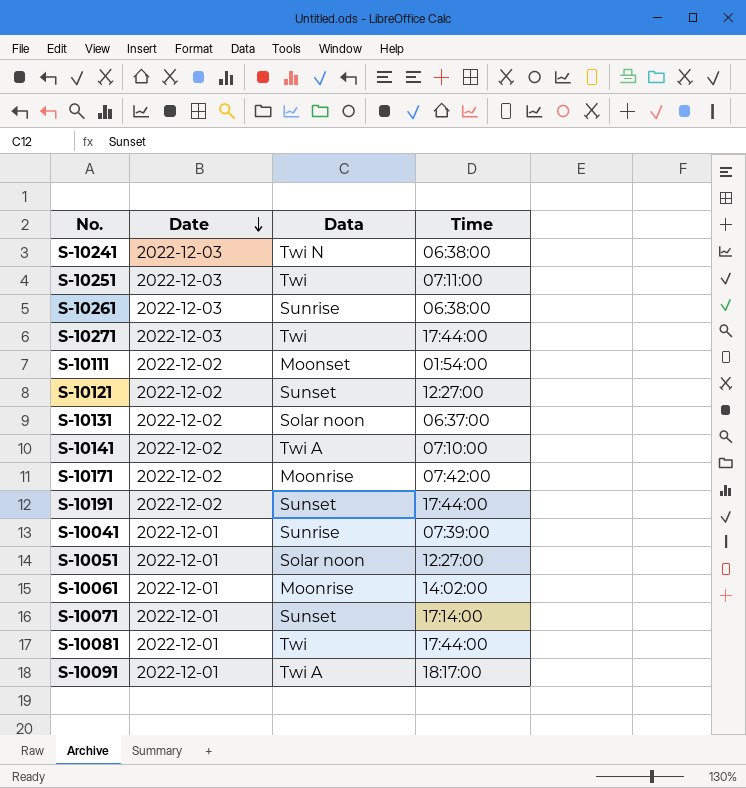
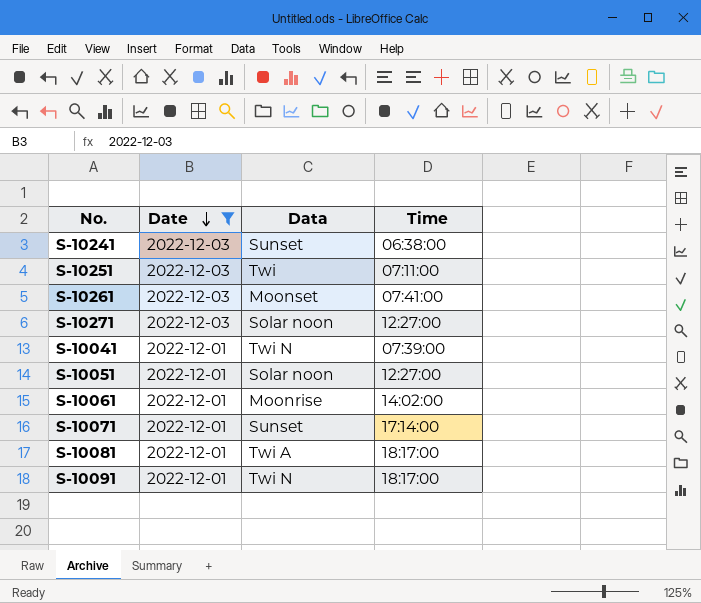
filter: none -> Date != 2022-12-02
S-10241 | Data: Twi N -> Sunset
S-10261 | Data: Sunrise -> Moonset
S-10261 | Time: 06:38:00 -> 07:41:00
S-10271 | Data: Twi -> Solar noon
S-10271 | Time: 17:44:00 -> 12:27:00
S-10041 | Data: Sunrise -> Twi N
S-10081 | Data: Twi -> Twi A
S-10081 | Time: 17:44:00 -> 18:17:00
S-10091 | Data: Twi A -> Twi N

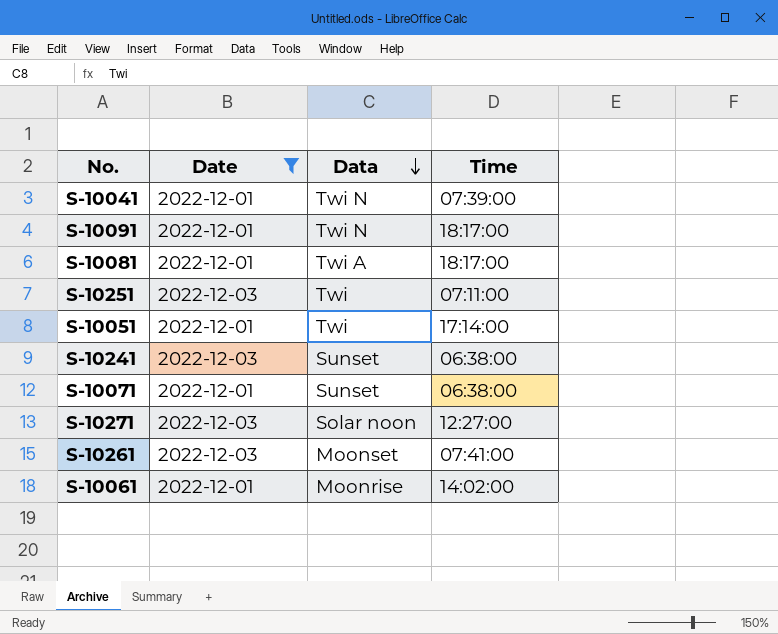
row order: Date descending -> Data descending
S-10051 | Data: Solar noon -> Twi
S-10051 | Time: 12:27:00 -> 17:14:00
S-10071 | Time: 17:14:00 -> 06:38:00

